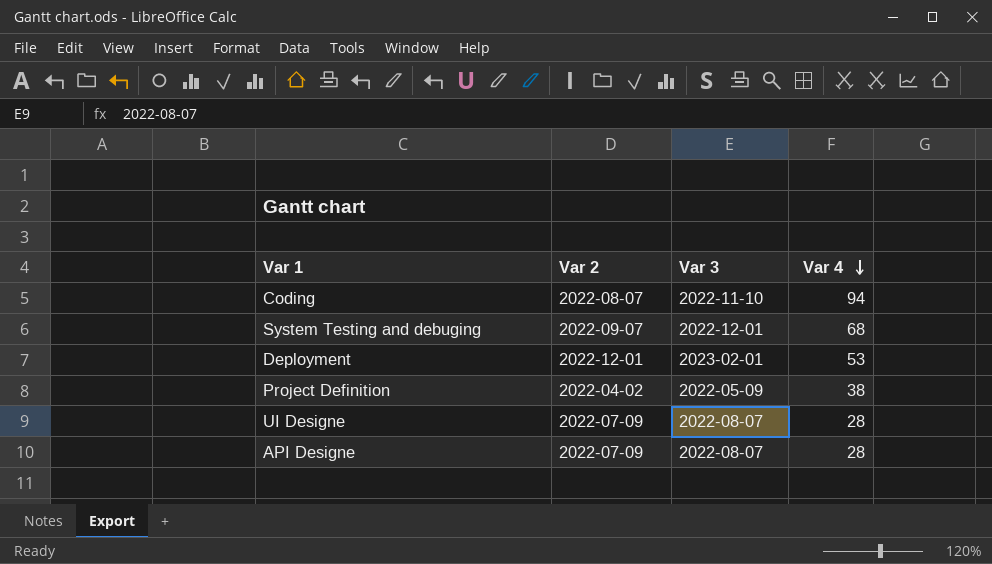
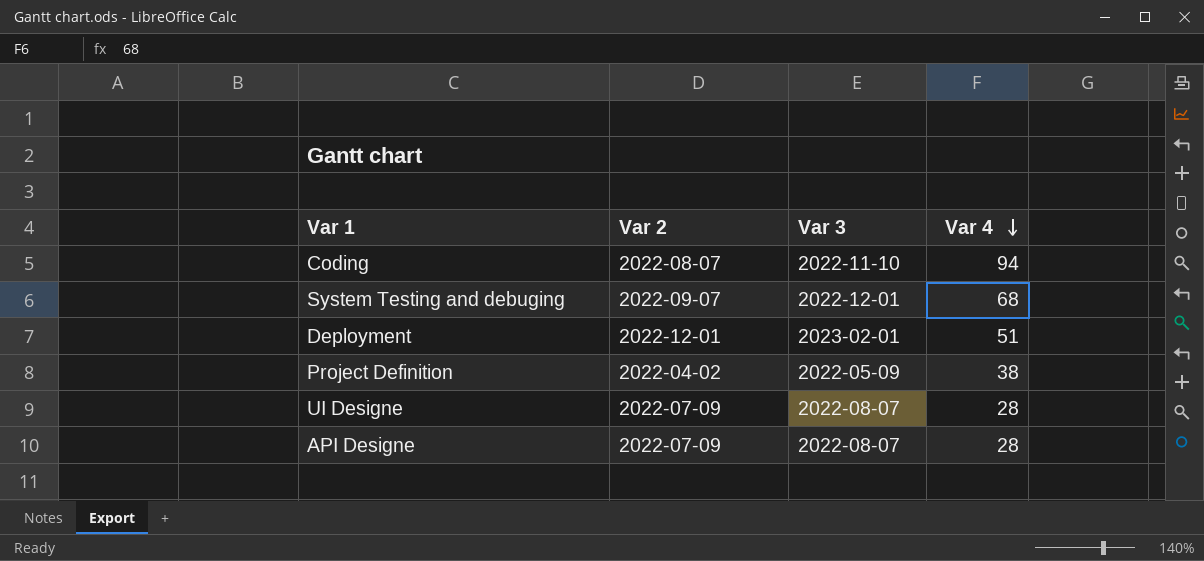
Deployment | Var 4: 53 -> 51

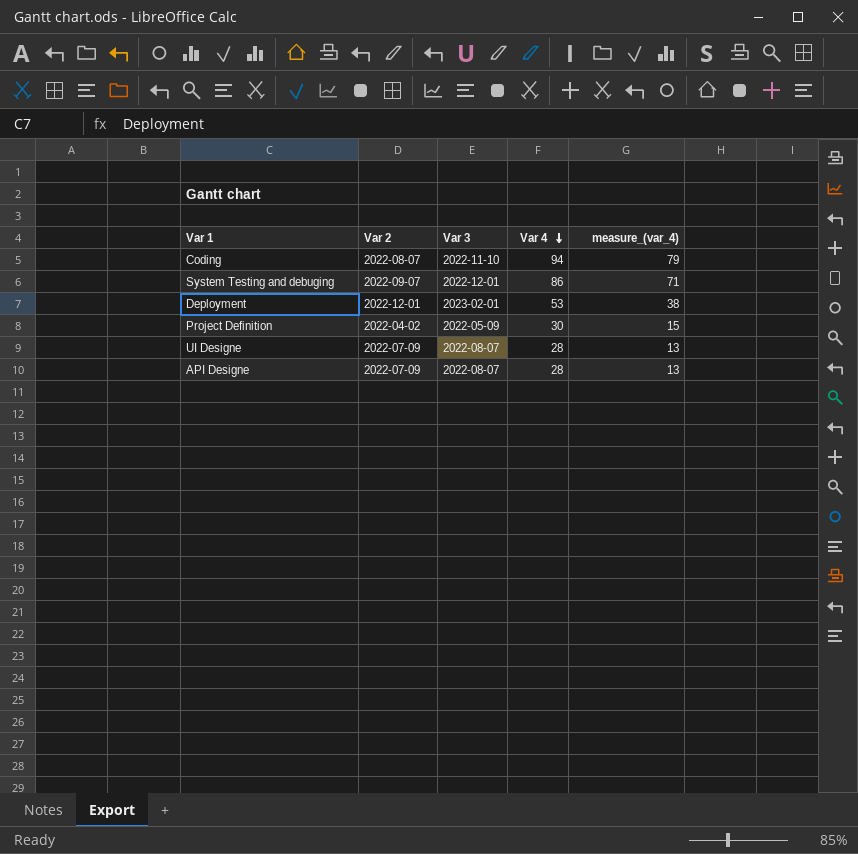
column measure_(var_4) | formula: none -> [Var 4] - 15
System Testing and debuging | Var 4: 68 -> 86
Deployment | Var 4: 51 -> 53
Project Definition | Var 4: 38 -> 30

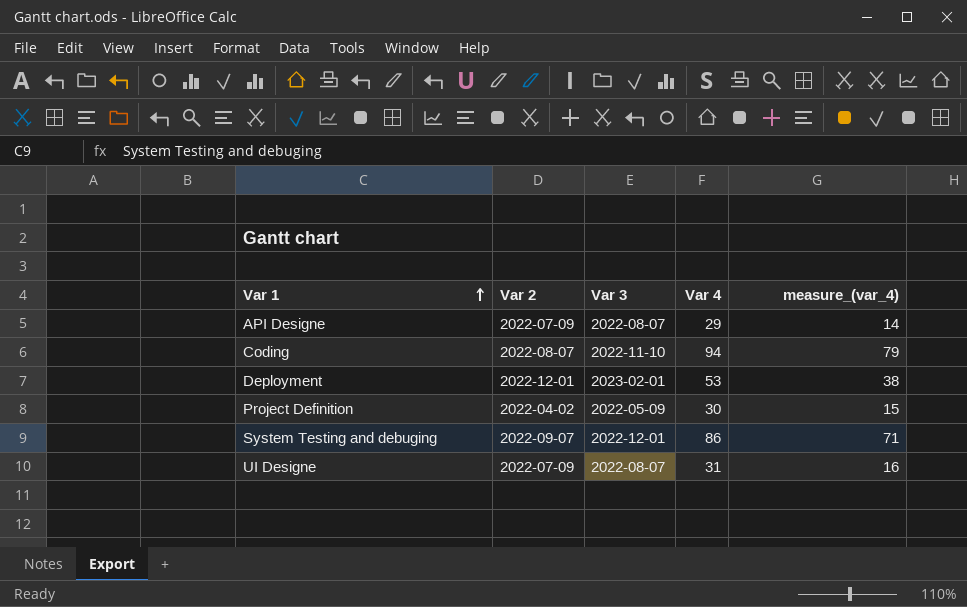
row order: Var 4 descending -> Var 1 ascending
API Designe | Var 4: 28 -> 29
API Designe | measure_(var_4): 13 -> 14
UI Designe | Var 4: 28 -> 31
UI Designe | measure_(var_4): 13 -> 16

